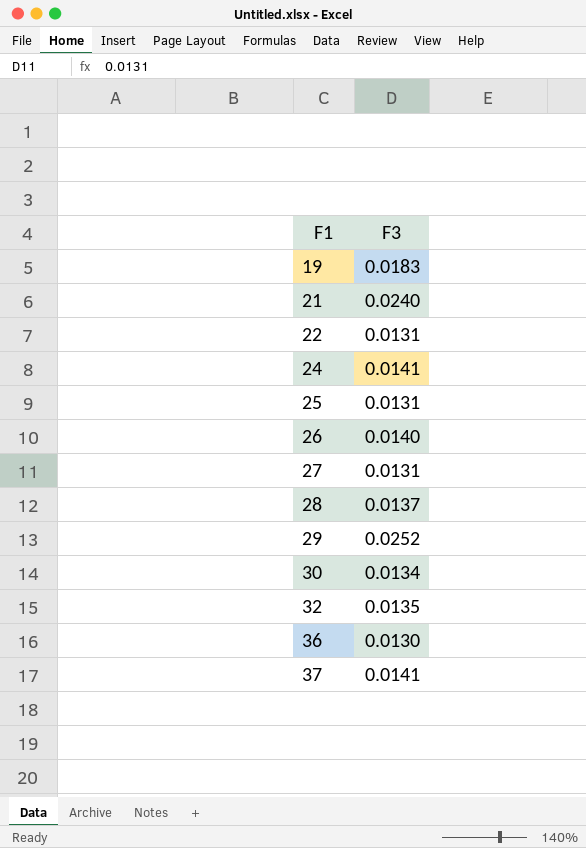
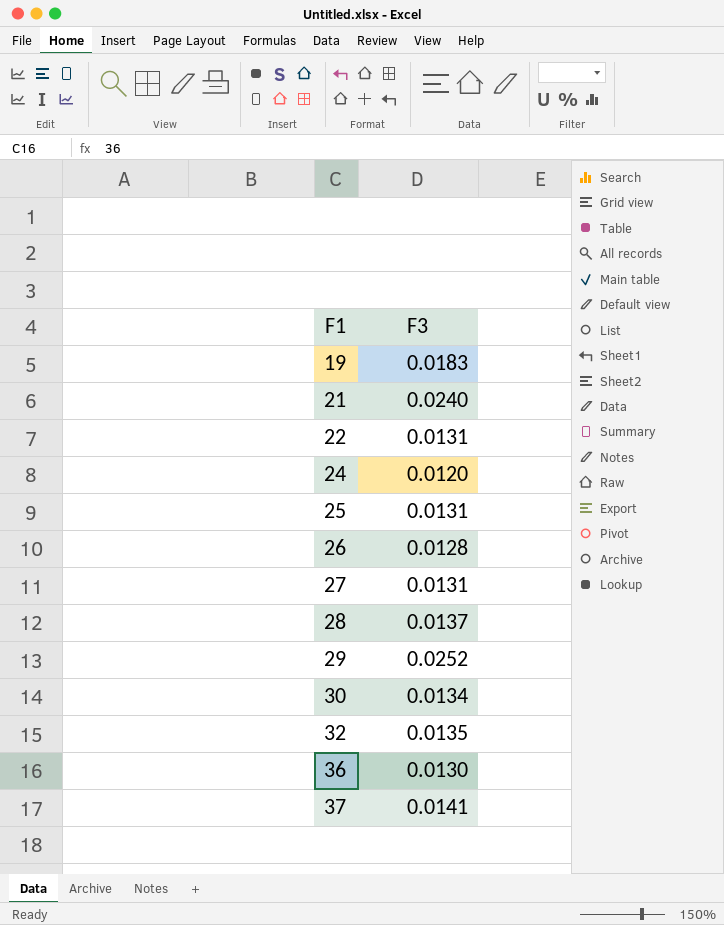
24 | F3: 0.0141 -> 0.0120
26 | F3: 0.0140 -> 0.0128

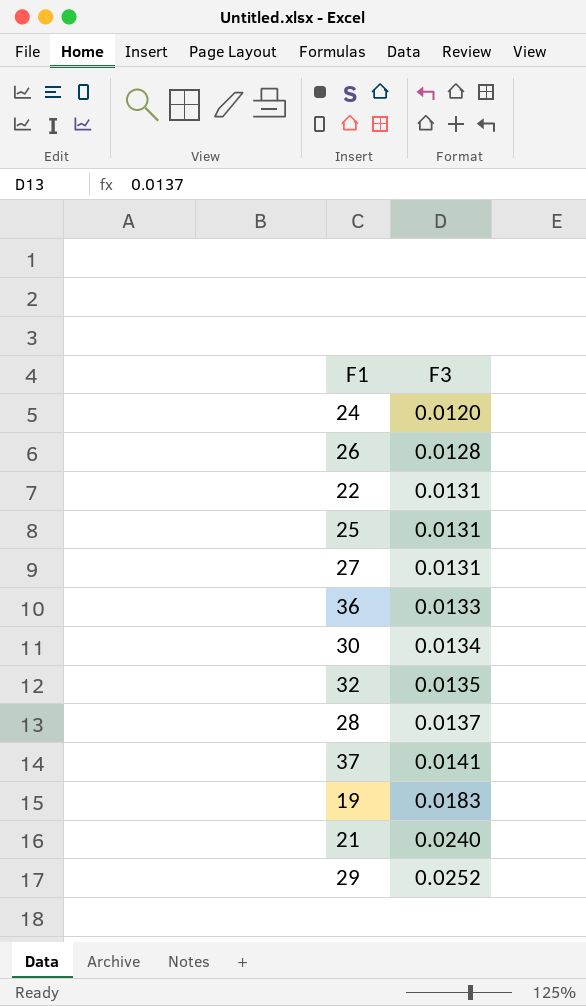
row order: F1 ascending -> F3 ascending
36 | F3: 0.0130 -> 0.0133

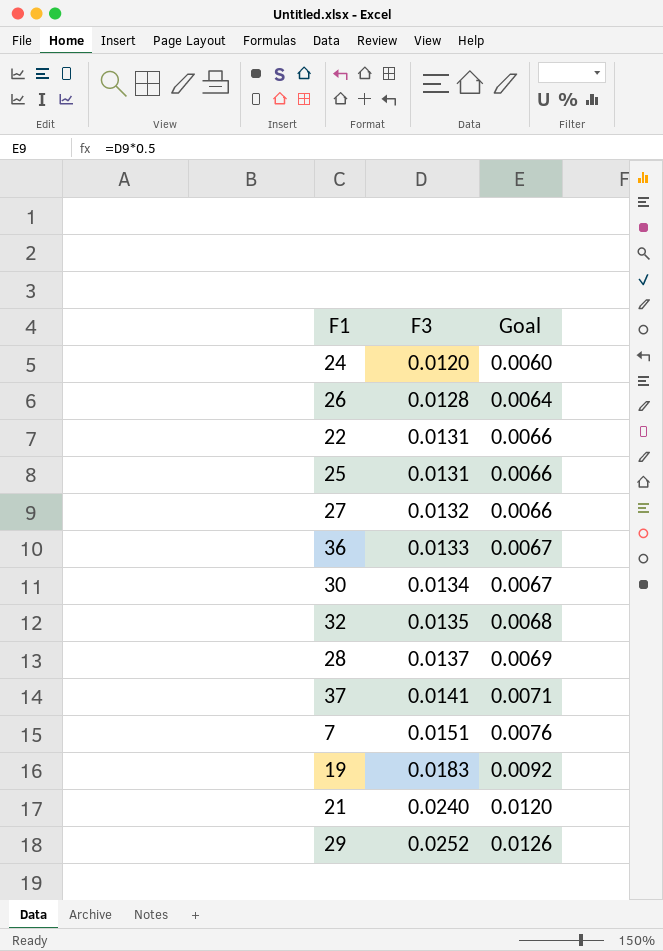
column Goal | formula: none -> [F3] * 0.5
27 | F3: 0.0131 -> 0.0132
row 7: none -> 0.0151 | 0.0076

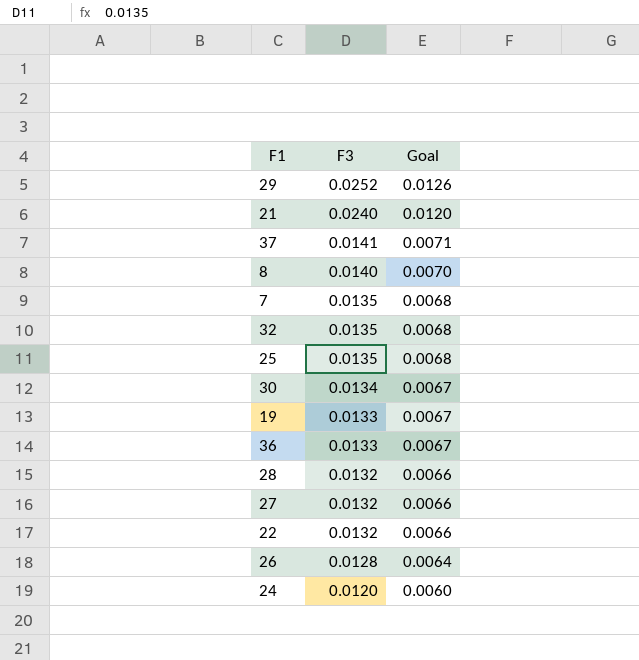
row order: F3 ascending -> F3 descending
row 8: none -> 0.0140 | 0.0070
7 | F3: 0.0151 -> 0.0135
7 | Goal: 0.0076 -> 0.0068
25 | F3: 0.0131 -> 0.0135
25 | Goal: 0.0066 -> 0.0068
19 | F3: 0.0183 -> 0.0133
19 | Goal: 0.0092 -> 0.0067
28 | F3: 0.0137 -> 0.0132
28 | Goal: 0.0069 -> 0.0066
22 | F3: 0.0131 -> 0.0132

